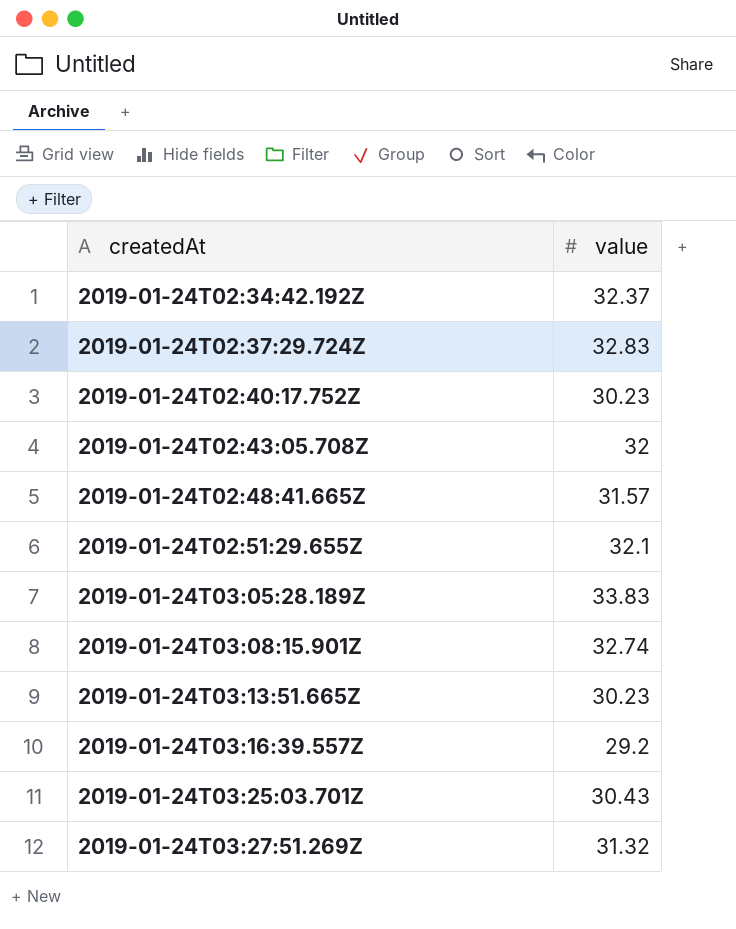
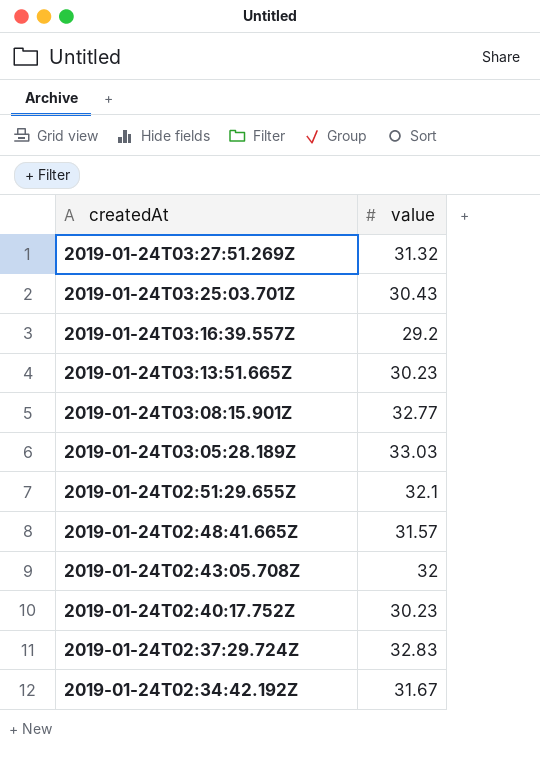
row order: createdAt ascending -> createdAt descending
2019-01-24T03:08:15.901Z | value: 32.74 -> 32.77
2019-01-24T03:05:28.189Z | value: 33.83 -> 33.03
2019-01-24T02:34:42.192Z | value: 32.37 -> 31.67

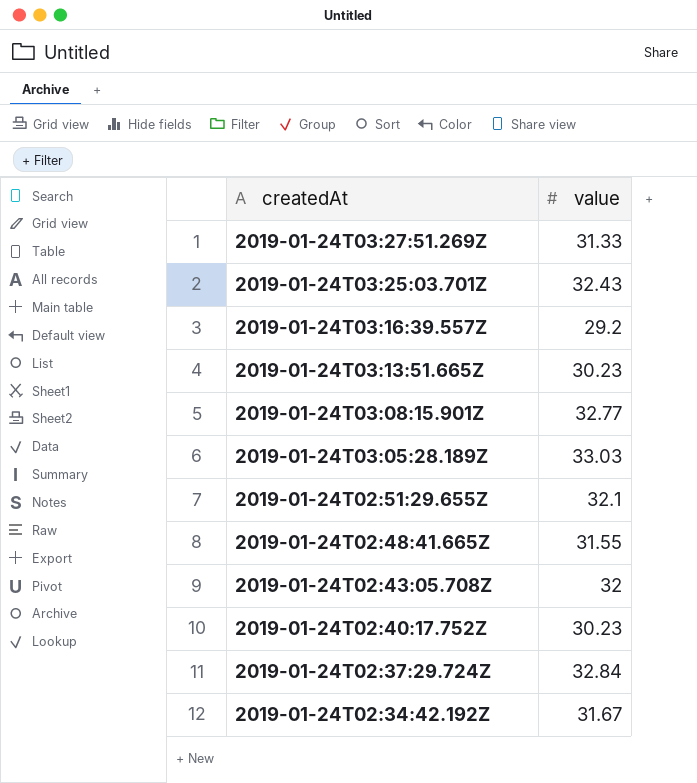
2019-01-24T03:27:51.269Z | value: 31.32 -> 31.33
2019-01-24T03:25:03.701Z | value: 30.43 -> 32.43
2019-01-24T02:48:41.665Z | value: 31.57 -> 31.55
2019-01-24T02:37:29.724Z | value: 32.83 -> 32.84

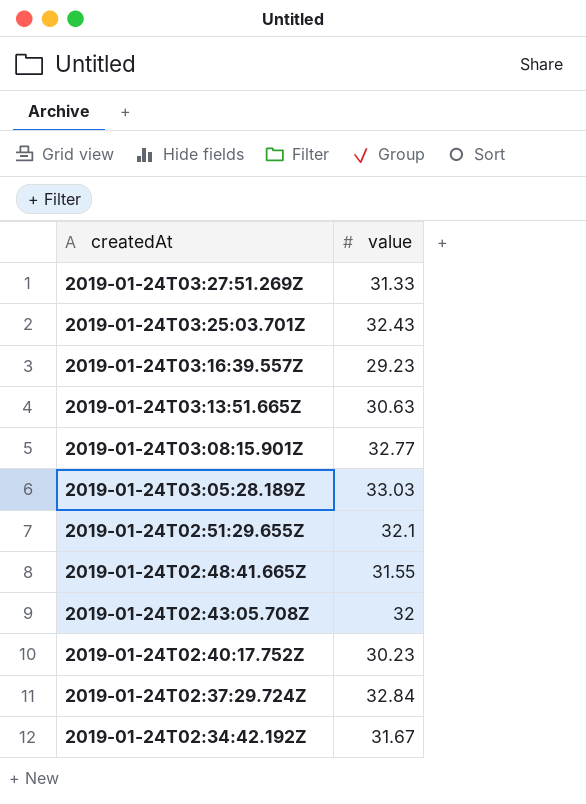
2019-01-24T03:16:39.557Z | value: 29.2 -> 29.23
2019-01-24T03:13:51.665Z | value: 30.23 -> 30.63

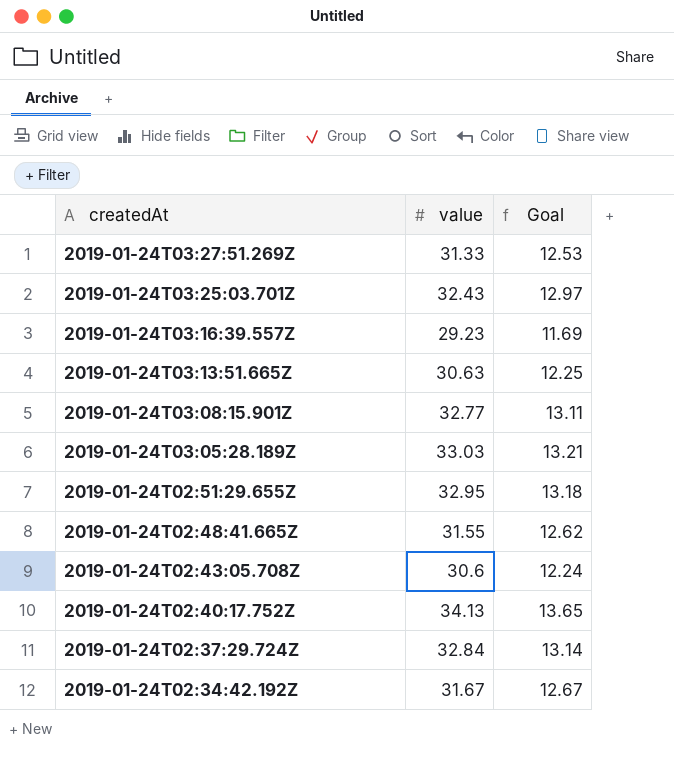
column Goal | formula: none -> [value] * 0.4
2019-01-24T02:51:29.655Z | value: 32.1 -> 32.95
2019-01-24T02:43:05.708Z | value: 32 -> 30.6
2019-01-24T02:40:17.752Z | value: 30.23 -> 34.13

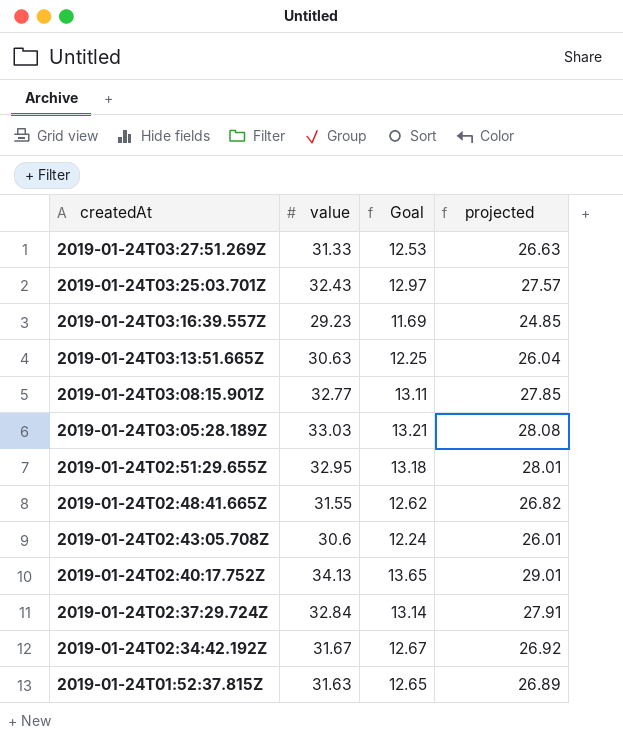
column projected | formula: none -> [value] * 0.85
row 2019-01-24T01:52:37.815Z: none -> 31.63 | 12.65 | 26.89

